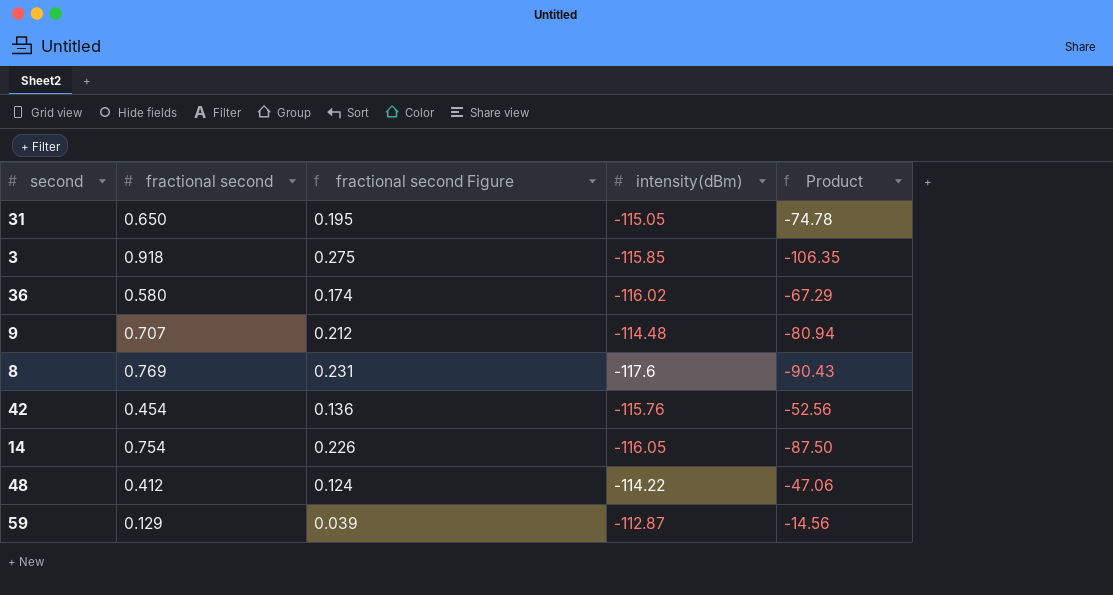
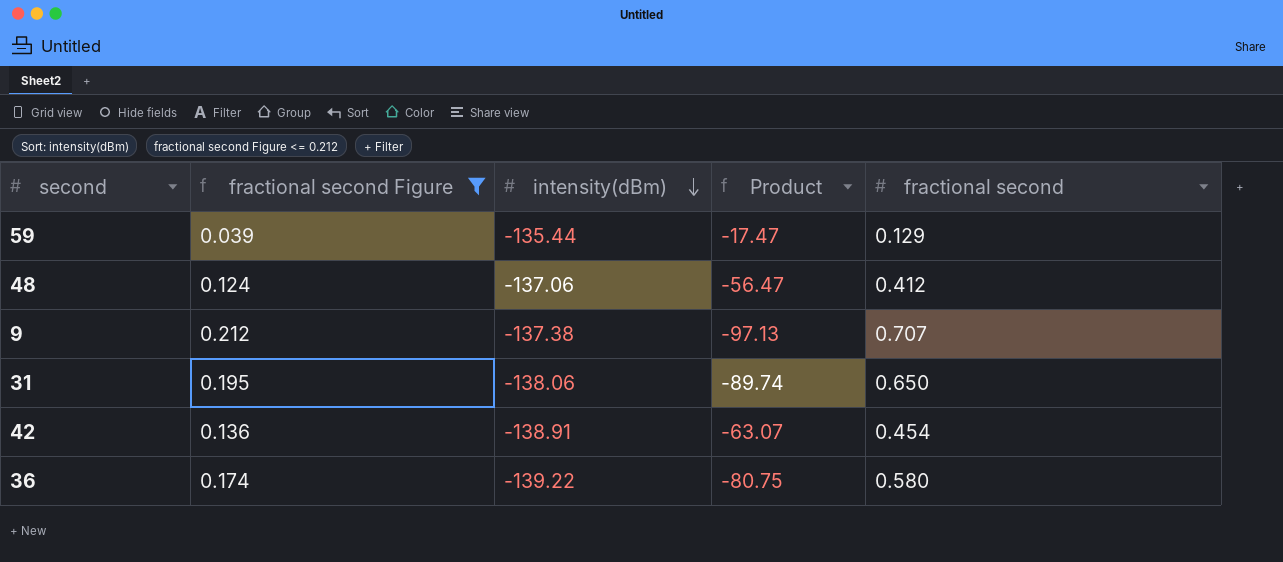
filter: none -> fractional second Figure <= 0.212
row order: none -> intensity(dBm) descending
column fractional second | position: 2 -> 5
59 | intensity(dBm): -112.87 -> -135.44
59 | Product: -14.56 -> -17.47
48 | intensity(dBm): -114.22 -> -137.06
48 | Product: -47.06 -> -56.47
9 | intensity(dBm): -114.48 -> -137.38
9 | Product: -80.94 -> -97.13
31 | intensity(dBm): -115.05 -> -138.06
31 | Product: -74.78 -> -89.74
42 | intensity(dBm): -115.76 -> -138.91
42 | Product: -52.56 -> -63.07
36 | intensity(dBm): -116.02 -> -139.22
36 | Product: -67.29 -> -80.75

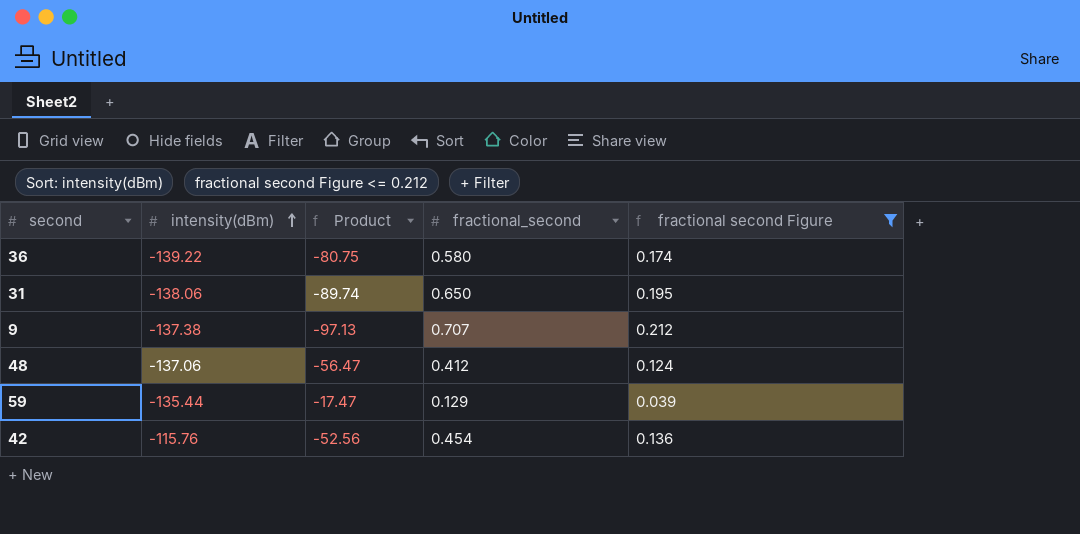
row order: intensity(dBm) descending -> intensity(dBm) ascending
column name: fractional second -> fractional_second
column fractional second Figure | position: 2 -> 5
42 | intensity(dBm): -138.91 -> -115.76
42 | Product: -63.07 -> -52.56

